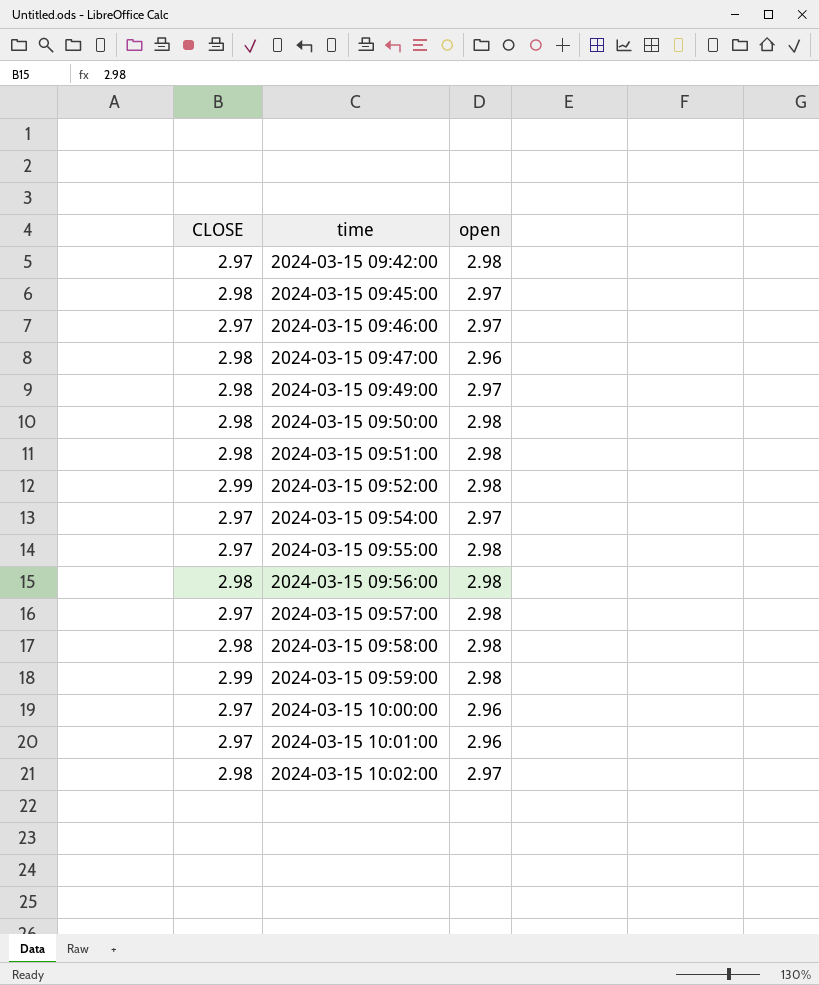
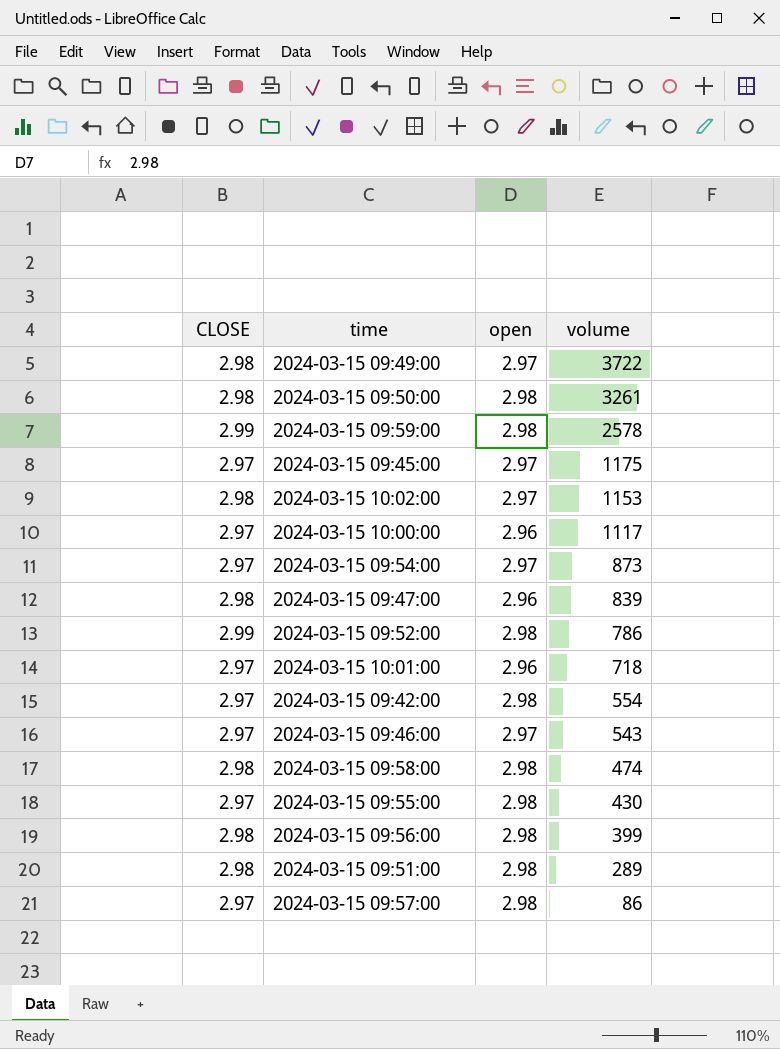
row order: time ascending -> volume descending
column volume | position: none -> 4
2024-03-15 09:45:00 | CLOSE: 2.98 -> 2.97

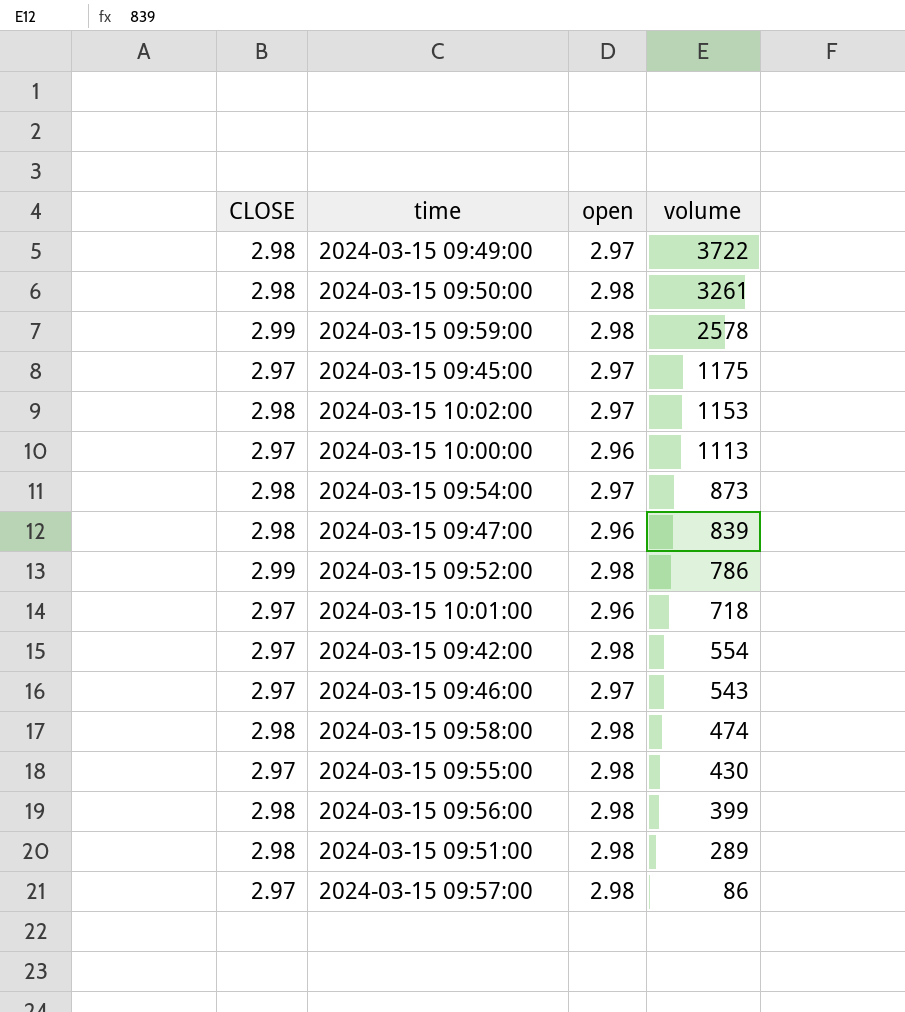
2024-03-15 10:00:00 | volume: 1117 -> 1113
2024-03-15 09:54:00 | CLOSE: 2.97 -> 2.98

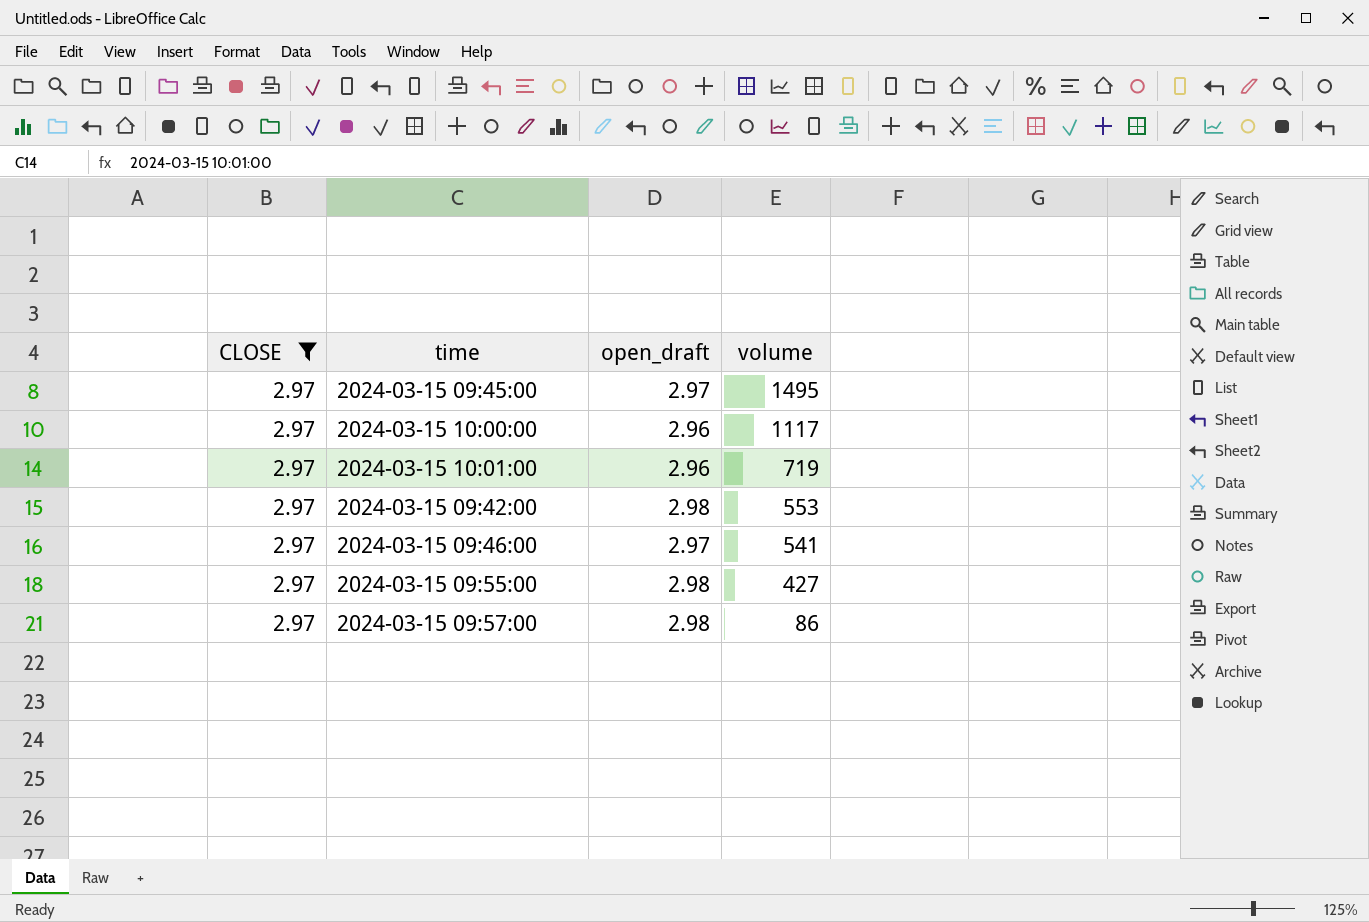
filter: none -> CLOSE = 2.97
column name: open -> open_draft
2024-03-15 09:45:00 | volume: 1175 -> 1495
2024-03-15 10:00:00 | volume: 1113 -> 1117
2024-03-15 10:01:00 | volume: 718 -> 719
2024-03-15 09:42:00 | volume: 554 -> 553
2024-03-15 09:46:00 | volume: 543 -> 541
2024-03-15 09:55:00 | volume: 430 -> 427

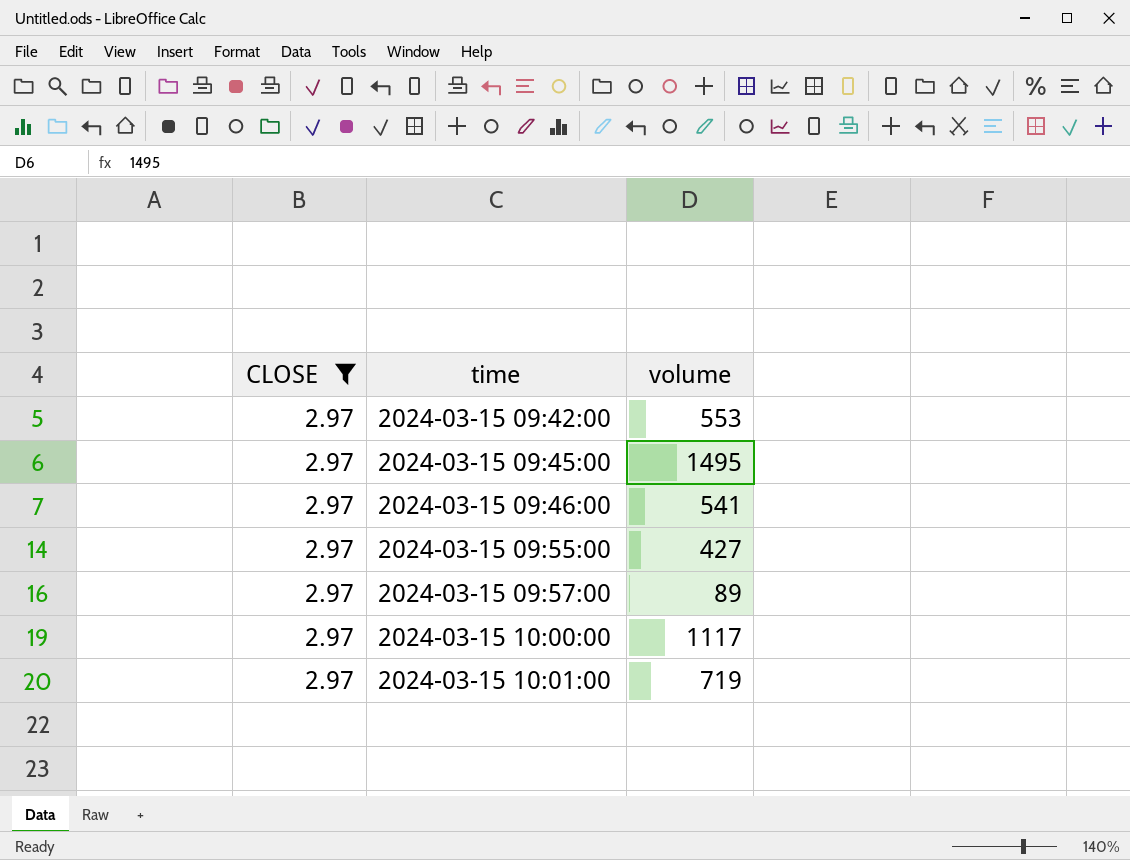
row order: volume descending -> time ascending
column open_draft | position: 3 -> none
2024-03-15 09:57:00 | volume: 86 -> 89

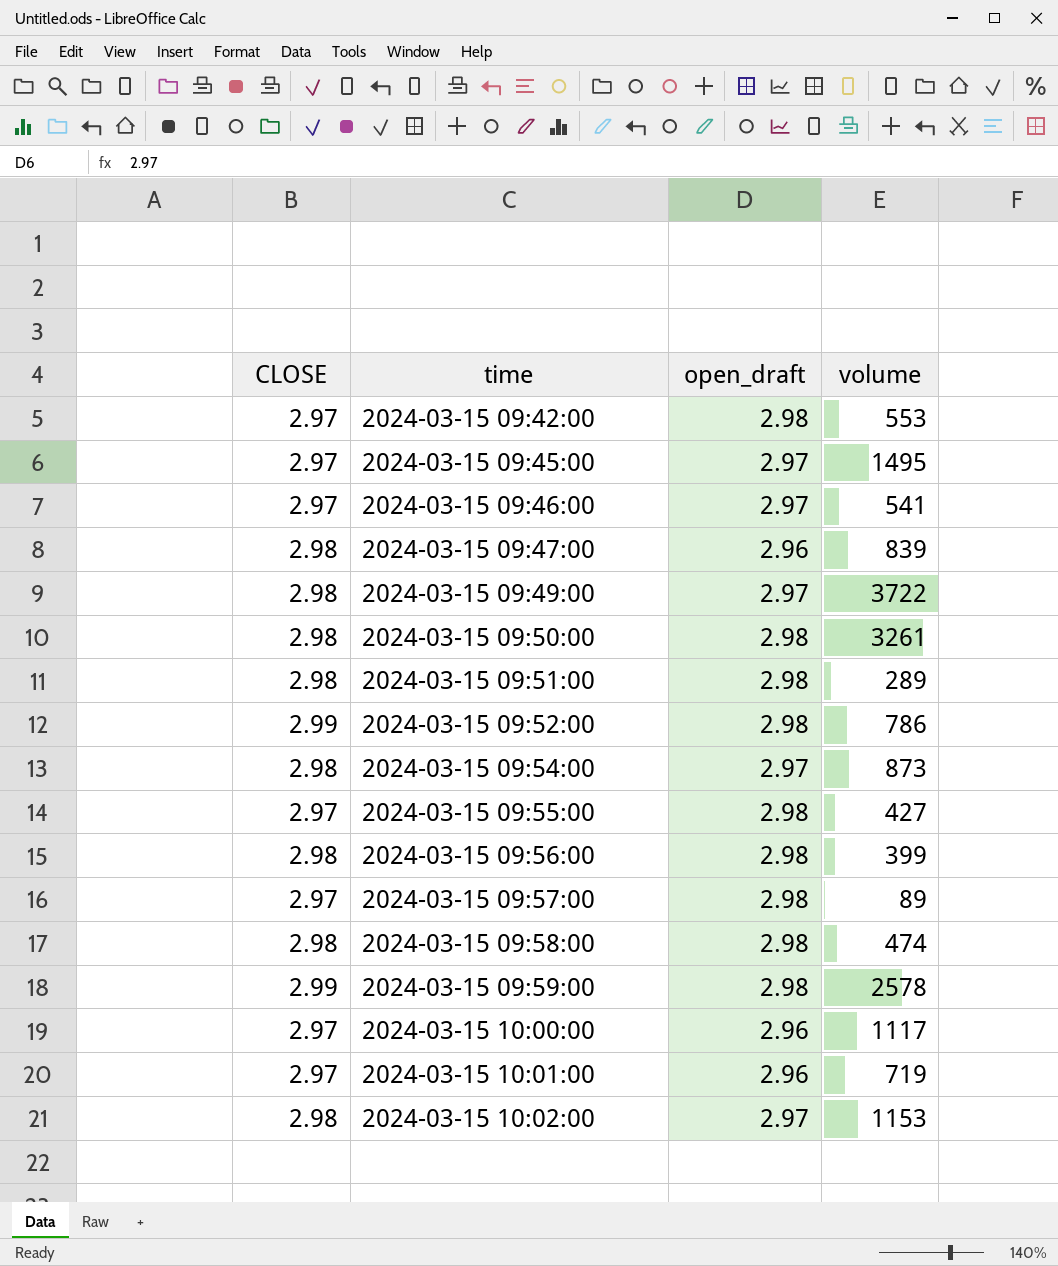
filter: CLOSE = 2.97 -> none
column open_draft | position: none -> 3

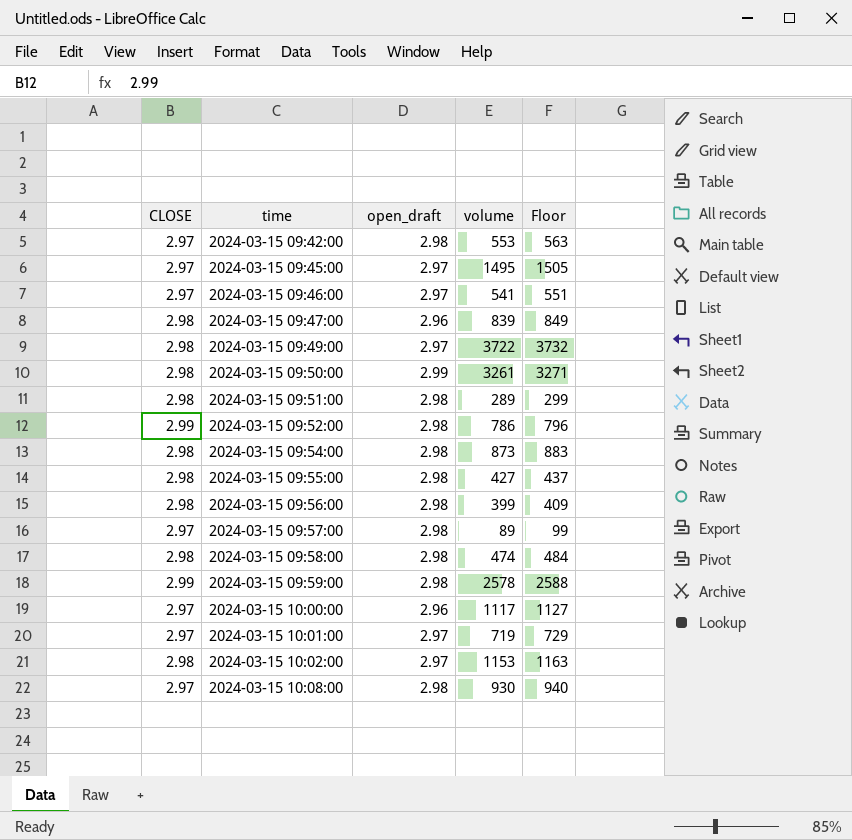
column Floor | formula: none -> [volume] + 10
2024-03-15 09:50:00 | open_draft: 2.98 -> 2.99
2024-03-15 09:54:00 | open_draft: 2.97 -> 2.98
2024-03-15 09:55:00 | CLOSE: 2.97 -> 2.98
2024-03-15 10:01:00 | open_draft: 2.96 -> 2.97
row 2024-03-15 10:08:00: none -> 2.97 | 2.98 | 930 | 940

